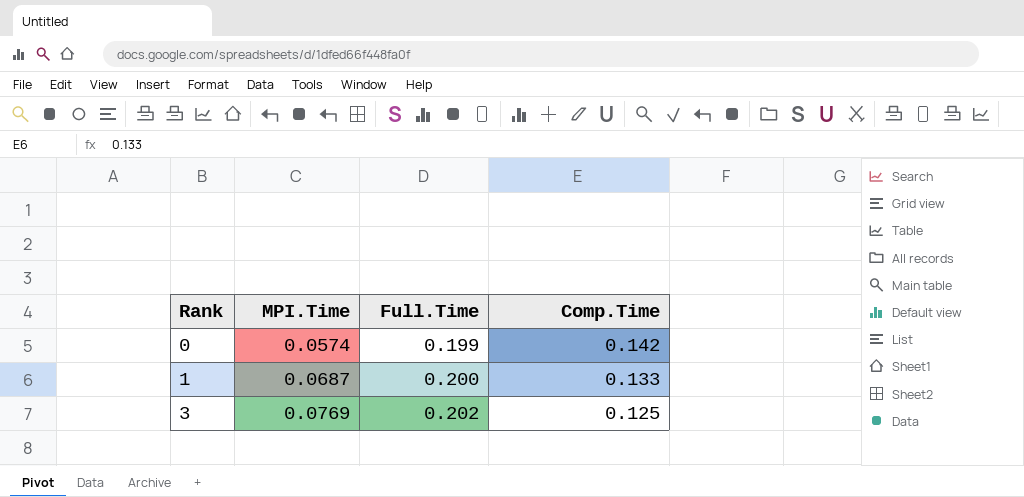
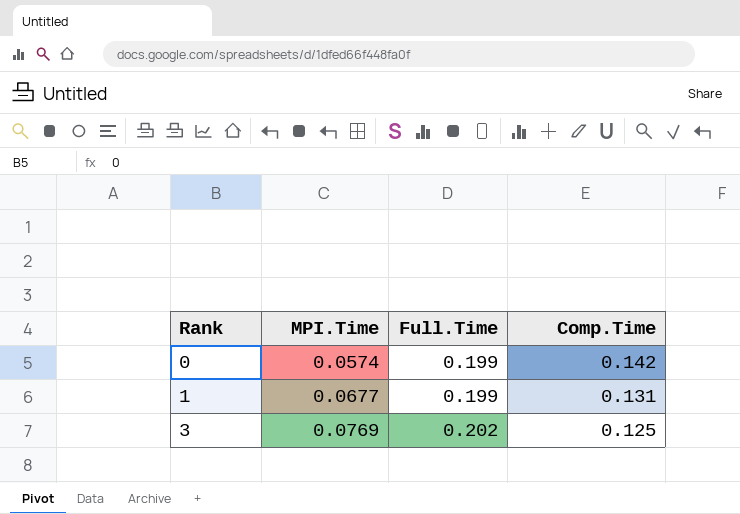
1 | MPI.Time: 0.0687 -> 0.0677
1 | Full.Time: 0.200 -> 0.199
1 | Comp.Time: 0.133 -> 0.131

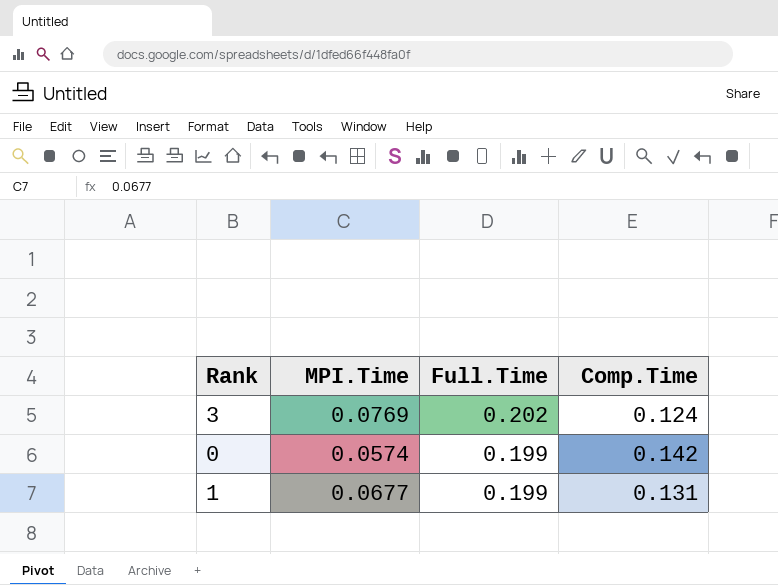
row order: Rank ascending -> Full.Time descending
3 | Comp.Time: 0.125 -> 0.124

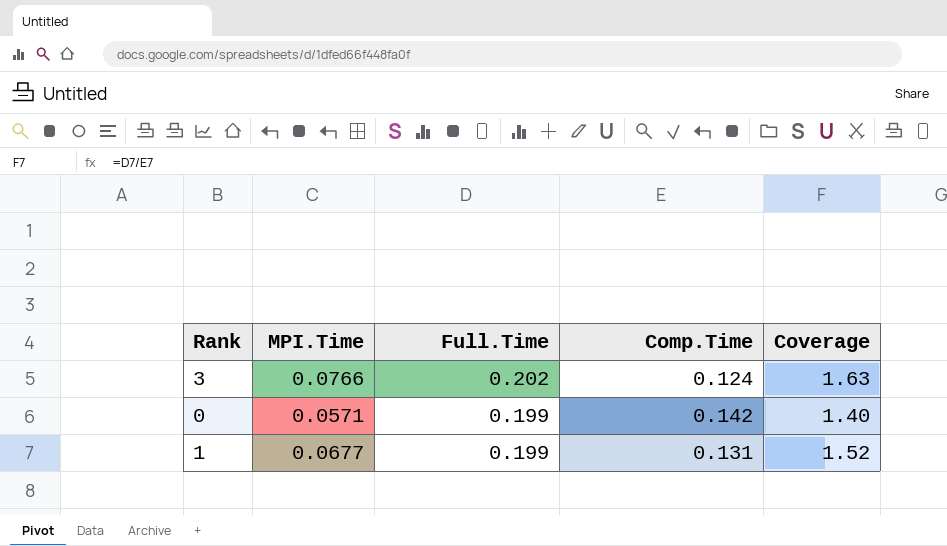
column Coverage | formula: none -> [Full.Time] / [Comp.Time]
3 | MPI.Time: 0.0769 -> 0.0766
0 | MPI.Time: 0.0574 -> 0.0571

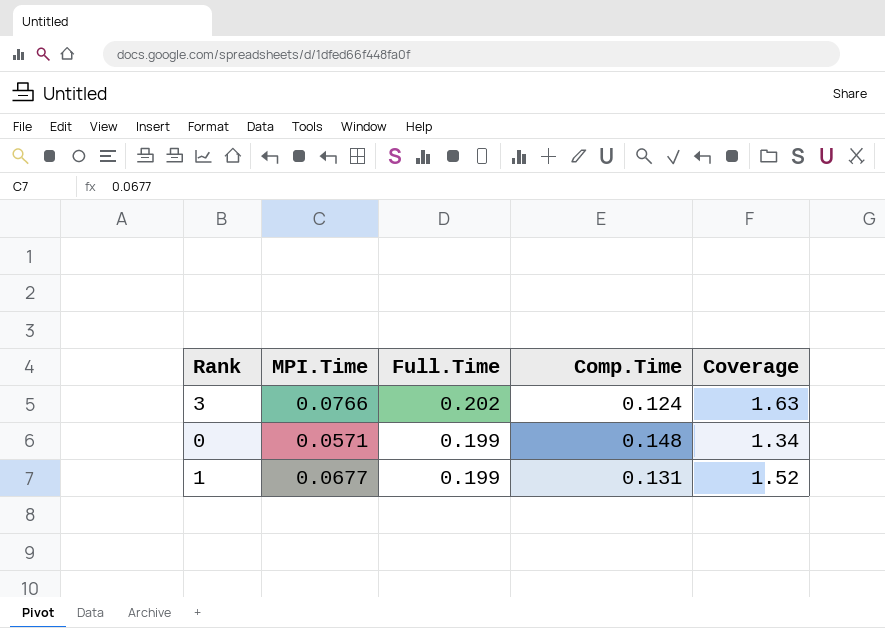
0 | Comp.Time: 0.142 -> 0.148
0 | Coverage: 1.40 -> 1.34

